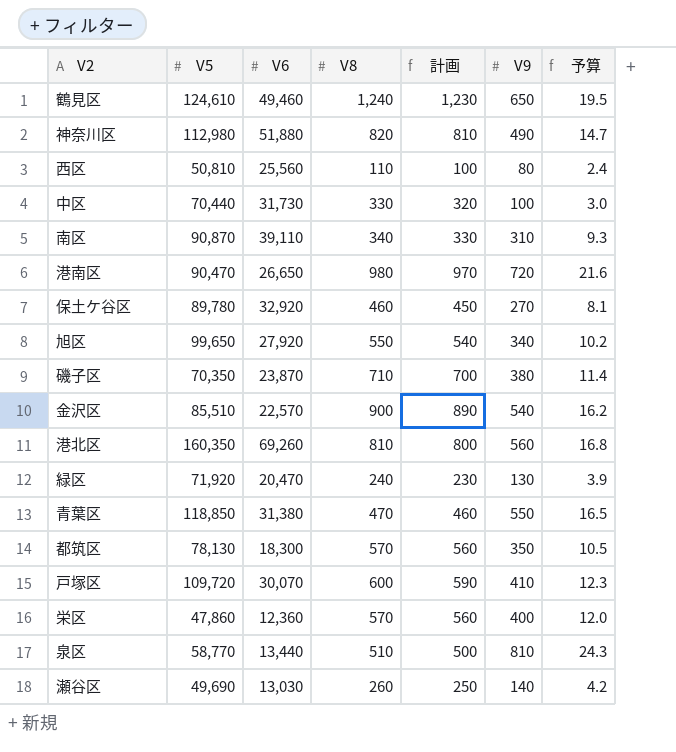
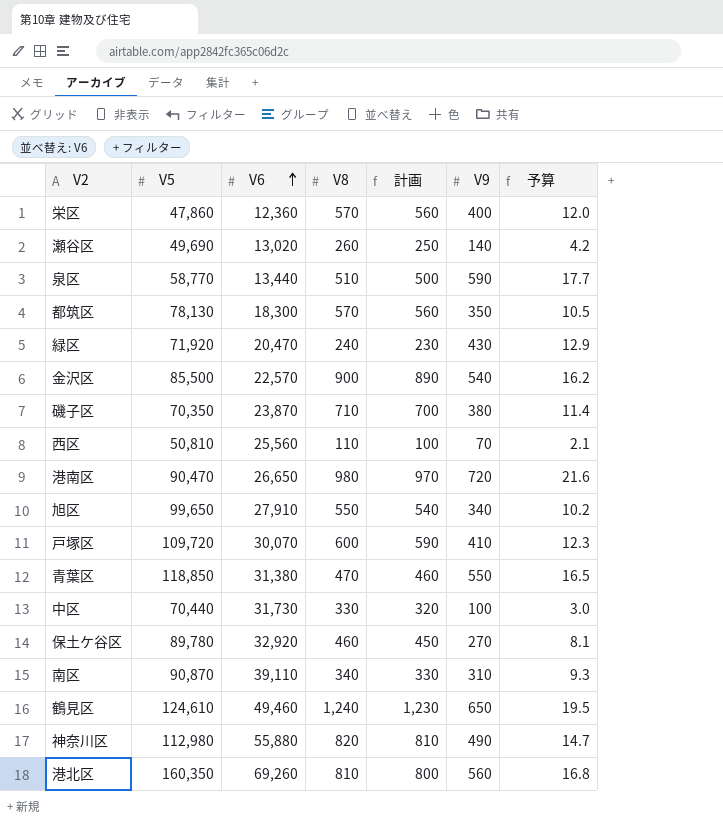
row order: none -> V6 ascending
瀬谷区 | V6: 13,030 -> 13,020
泉区 | V9: 810 -> 590
泉区 | 予算: 24.3 -> 17.7
緑区 | V9: 130 -> 430
緑区 | 予算: 3.9 -> 12.9
金沢区 | V5: 85,510 -> 85,500
西区 | V9: 80 -> 70
西区 | 予算: 2.4 -> 2.1
旭区 | V6: 27,920 -> 27,910
神奈川区 | V6: 51,880 -> 55,880

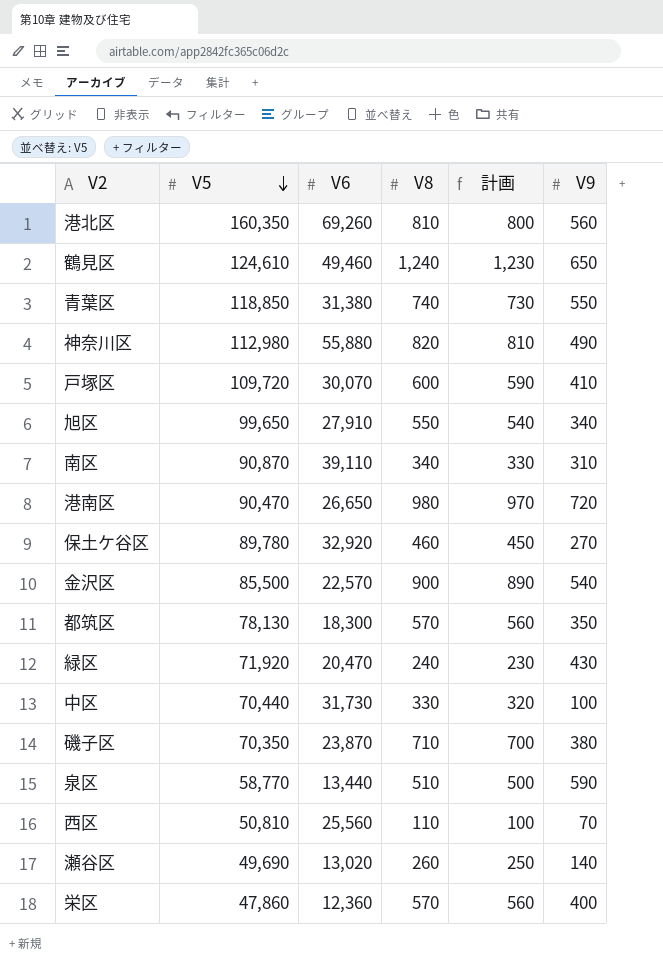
row order: V6 ascending -> V5 descending
column 予算 | formula: [V9] * 0.03 -> none
青葉区 | V8: 470 -> 740
青葉区 | 計画: 460 -> 730

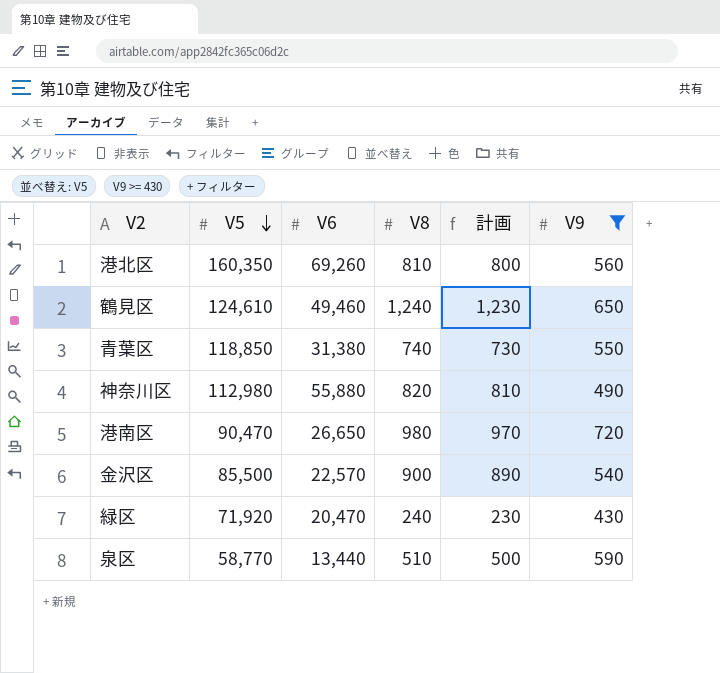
filter: none -> V9 >= 430

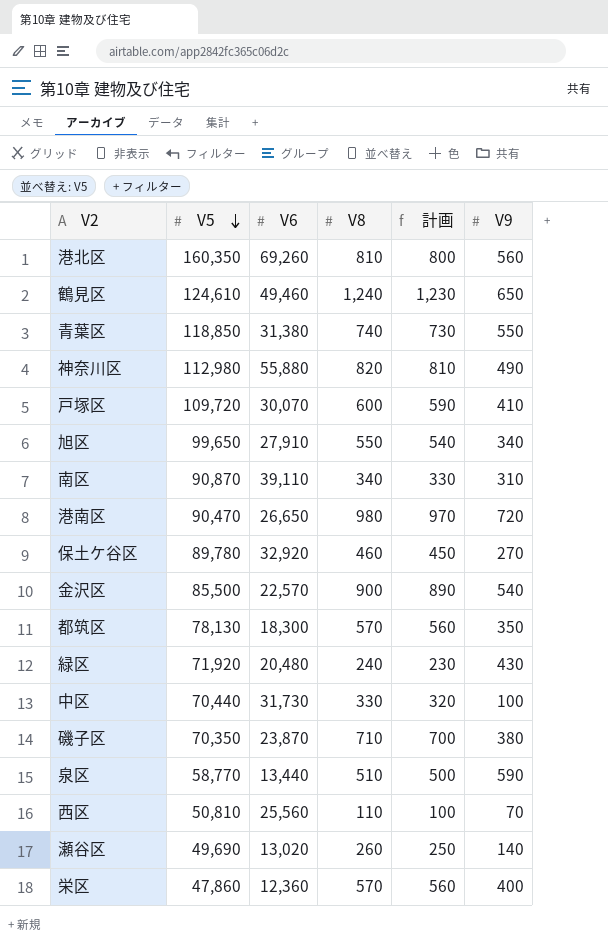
filter: V9 >= 430 -> none
緑区 | V6: 20,470 -> 20,480

